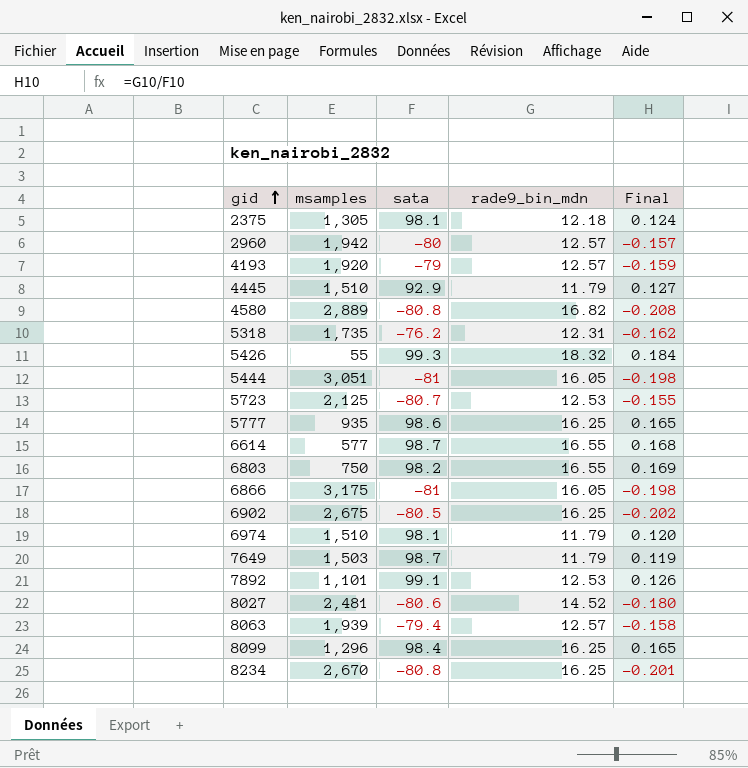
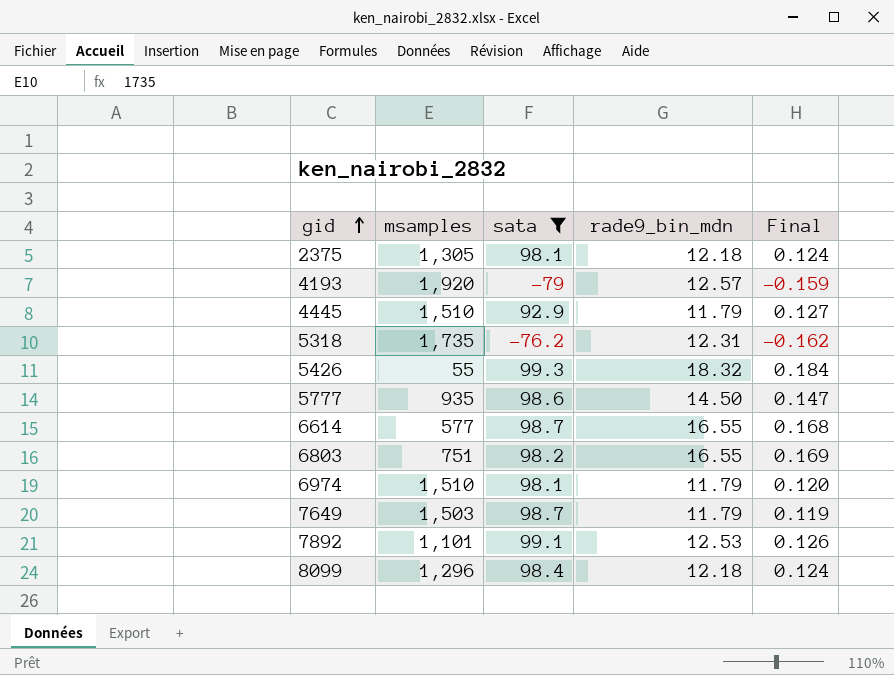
filter: none -> sata >= -79
5777 | rade9_bin_mdn: 16.25 -> 14.50
5777 | Final: 0.165 -> 0.147
6803 | msamples: 750 -> 751
8099 | rade9_bin_mdn: 16.25 -> 12.18
8099 | Final: 0.165 -> 0.124

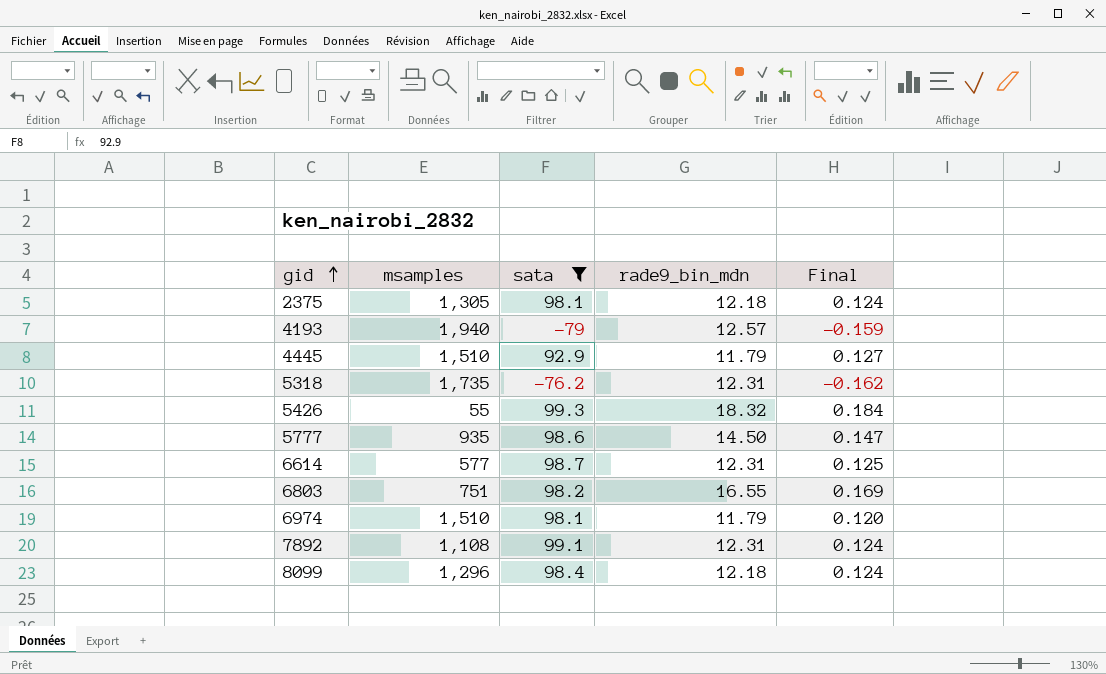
row 7649: 1,503 | 98.7 | 11.79 | 0.119 -> none
4193 | msamples: 1,920 -> 1,940
6614 | rade9_bin_mdn: 16.55 -> 12.31
6614 | Final: 0.168 -> 0.125
7892 | msamples: 1,101 -> 1,108
7892 | rade9_bin_mdn: 12.53 -> 12.31
7892 | Final: 0.126 -> 0.124

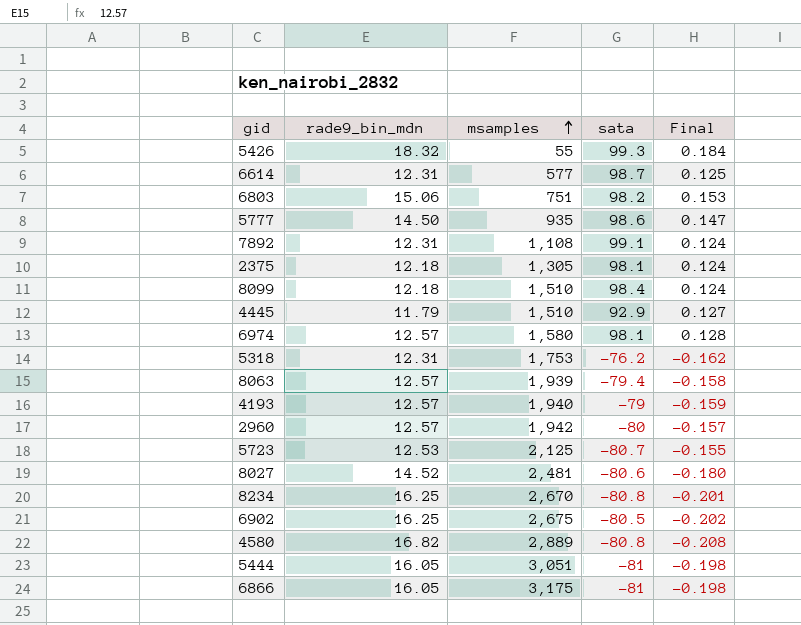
filter: sata >= -79 -> none
row order: gid ascending -> msamples ascending
column rade9_bin_mdn | position: 4 -> 2
6803 | rade9_bin_mdn: 16.55 -> 15.06
6803 | Final: 0.169 -> 0.153
8099 | msamples: 1,296 -> 1,510
6974 | rade9_bin_mdn: 11.79 -> 12.57
6974 | msamples: 1,510 -> 1,580
6974 | Final: 0.120 -> 0.128
5318 | msamples: 1,735 -> 1,753

